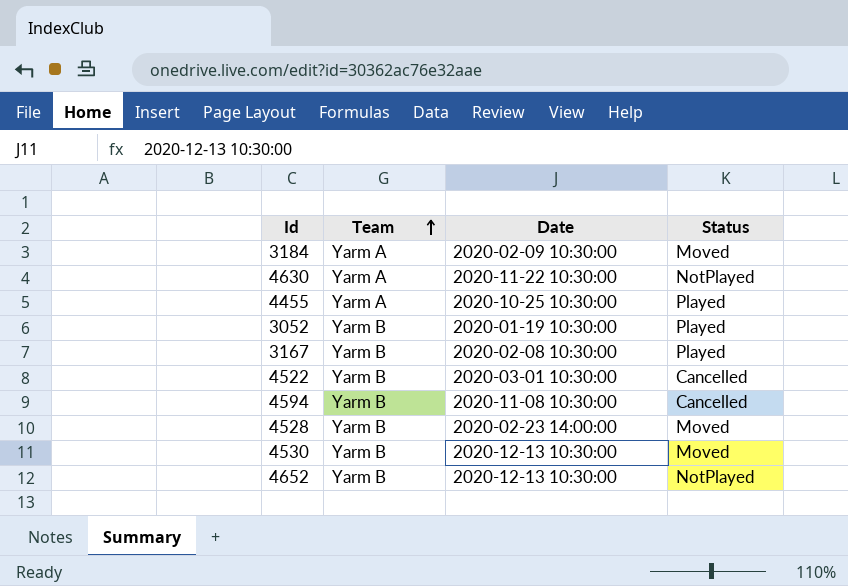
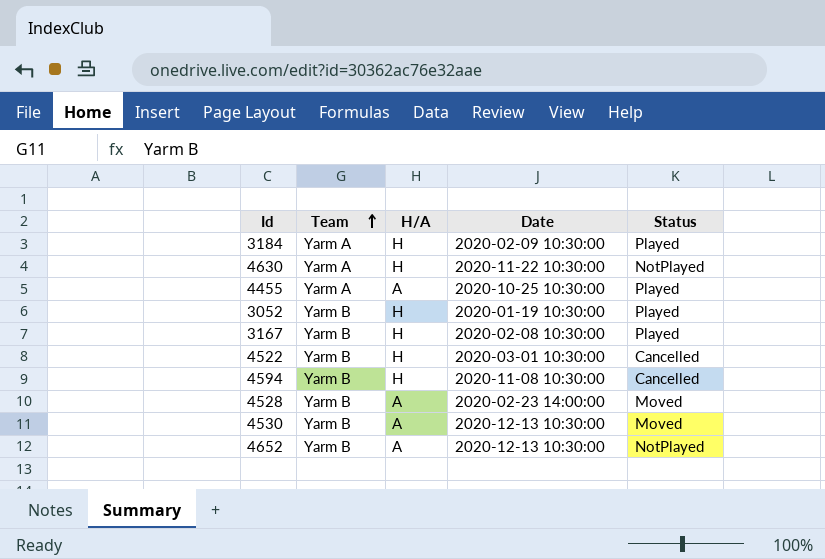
column H/A | position: none -> 3
3184 | Status: Moved -> Played

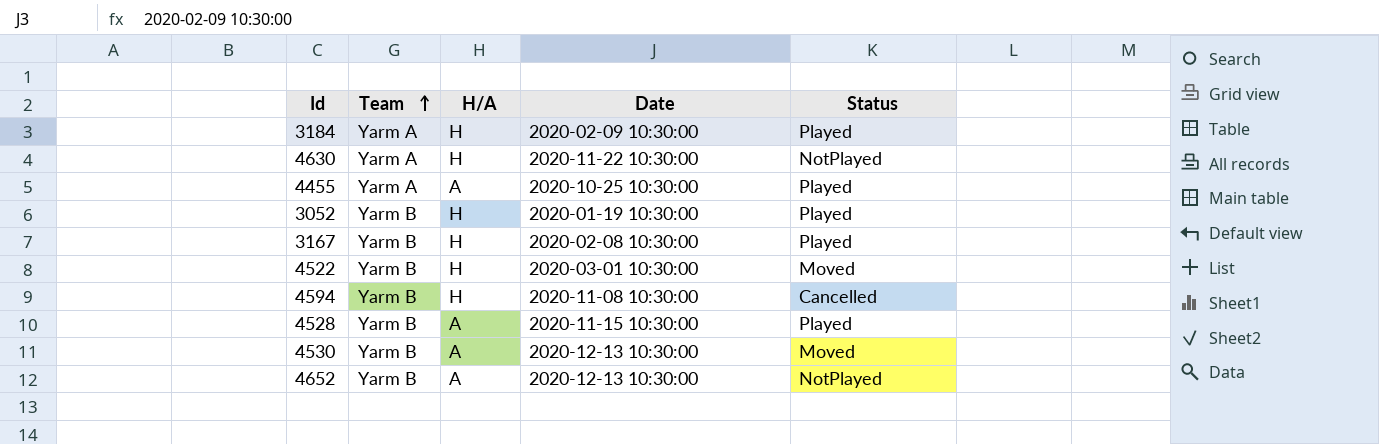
4522 | Status: Cancelled -> Moved
4528 | Date: 2020-02-23 14:00:00 -> 2020-11-15 10:30:00
4528 | Status: Moved -> Played

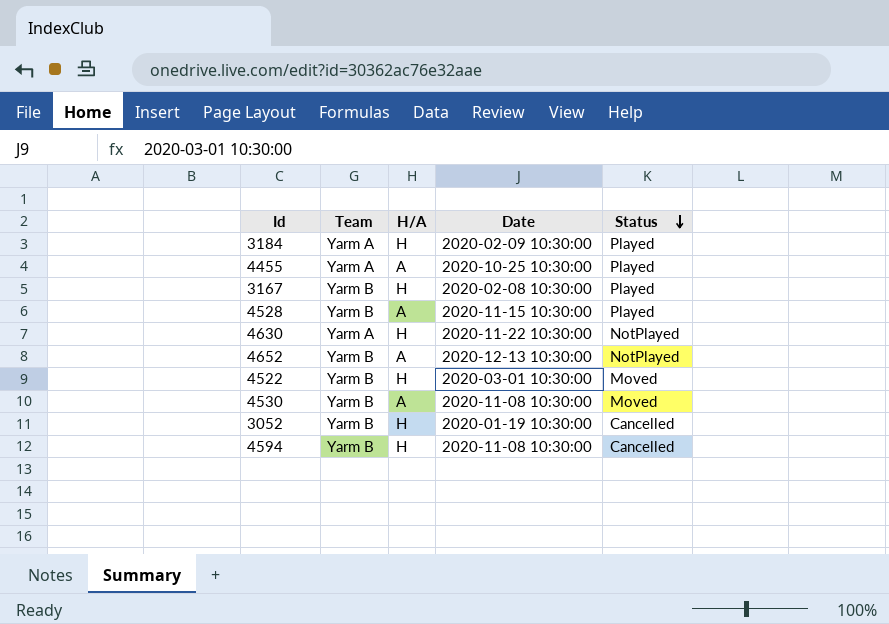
row order: Team ascending -> Status descending
4530 | Date: 2020-12-13 10:30:00 -> 2020-11-08 10:30:00
3052 | Status: Played -> Cancelled

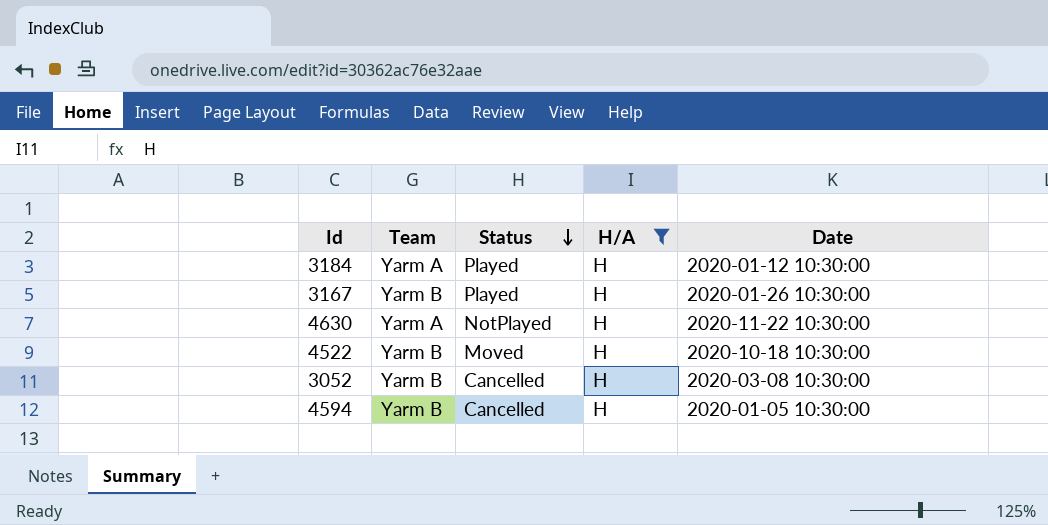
filter: none -> H/A = H
column Status | position: 5 -> 3
3184 | Date: 2020-02-09 10:30:00 -> 2020-01-12 10:30:00
3167 | Date: 2020-02-08 10:30:00 -> 2020-01-26 10:30:00
4522 | Date: 2020-03-01 10:30:00 -> 2020-10-18 10:30:00
3052 | Date: 2020-01-19 10:30:00 -> 2020-03-08 10:30:00
4594 | Date: 2020-11-08 10:30:00 -> 2020-01-05 10:30:00

